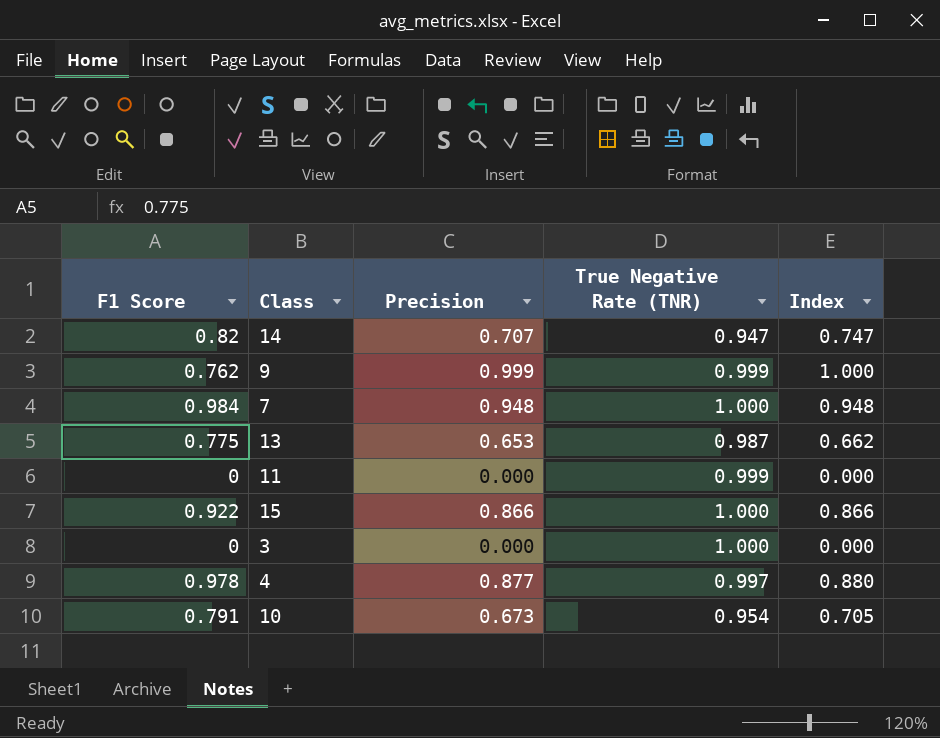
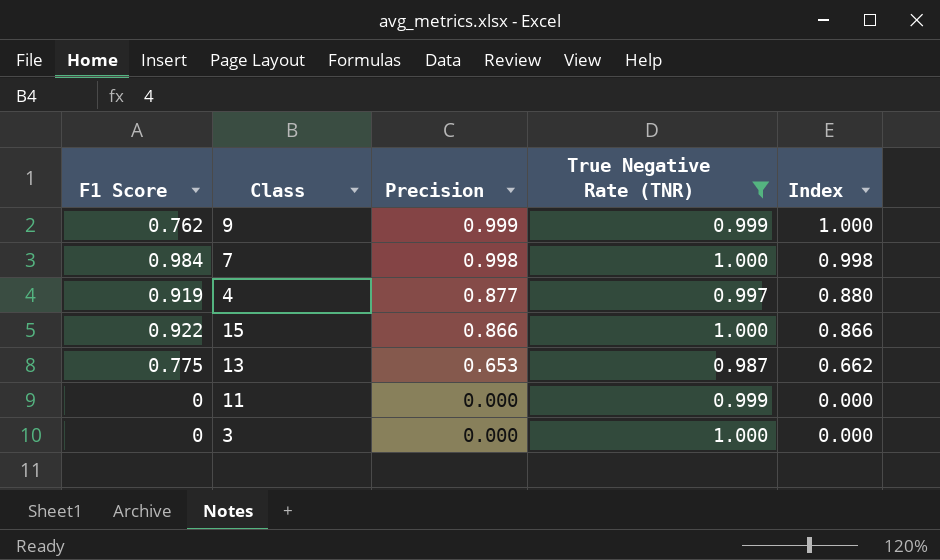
filter: none -> True Negative Rate (TNR) >= 0.987
row order: none -> Precision descending
7 | Precision: 0.948 -> 0.998
7 | Index: 0.948 -> 0.998
4 | F1 Score: 0.978 -> 0.919

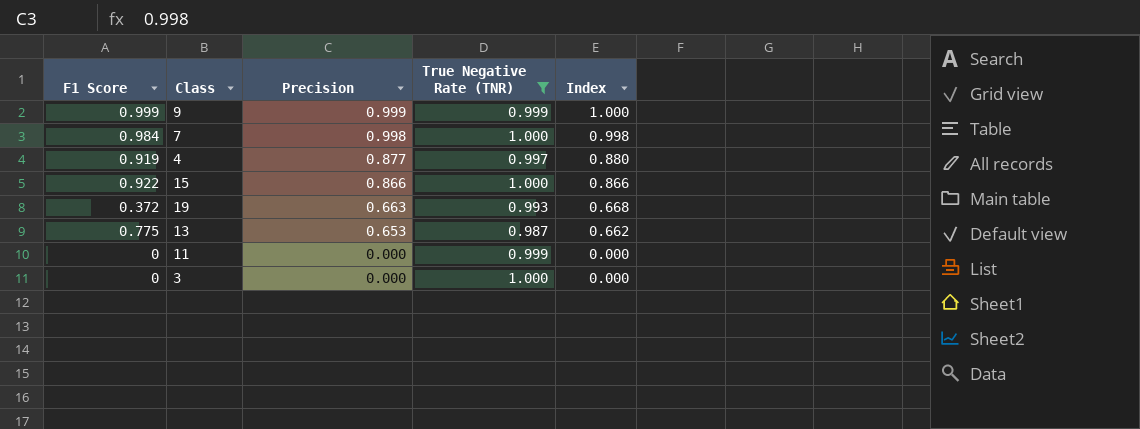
9 | F1 Score: 0.762 -> 0.999
row 19: none -> 0.372 | 0.663 | 0.993 | 0.668

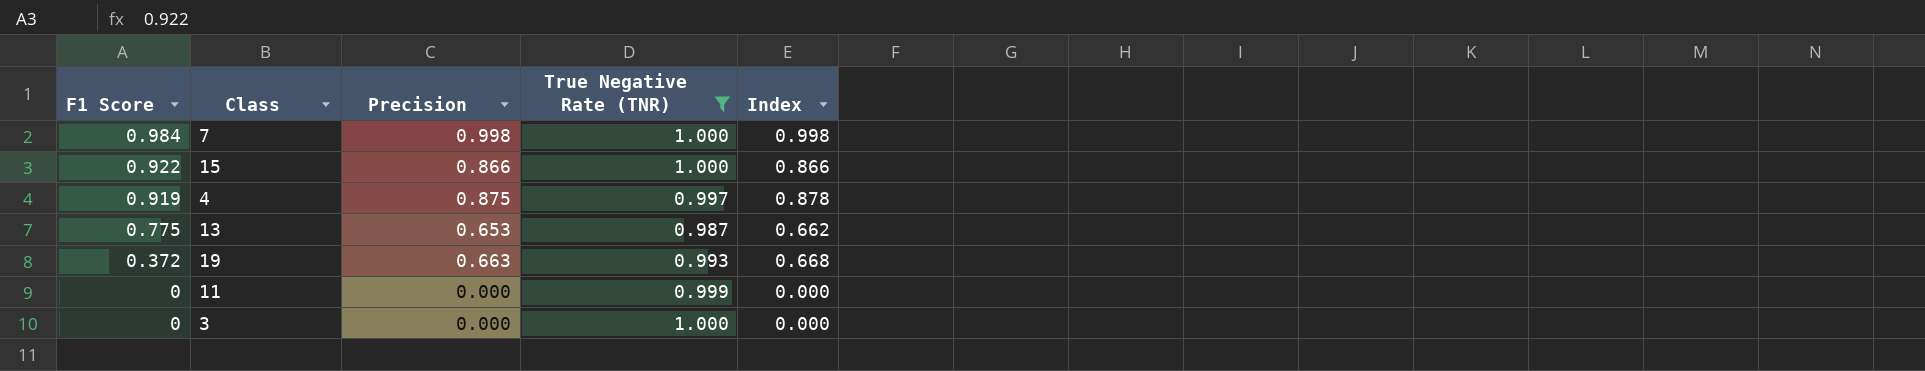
row order: Precision descending -> F1 Score descending
row 9: 0.999 | 0.999 | 0.999 | 1.000 -> none
4 | Precision: 0.877 -> 0.875
4 | Index: 0.880 -> 0.878

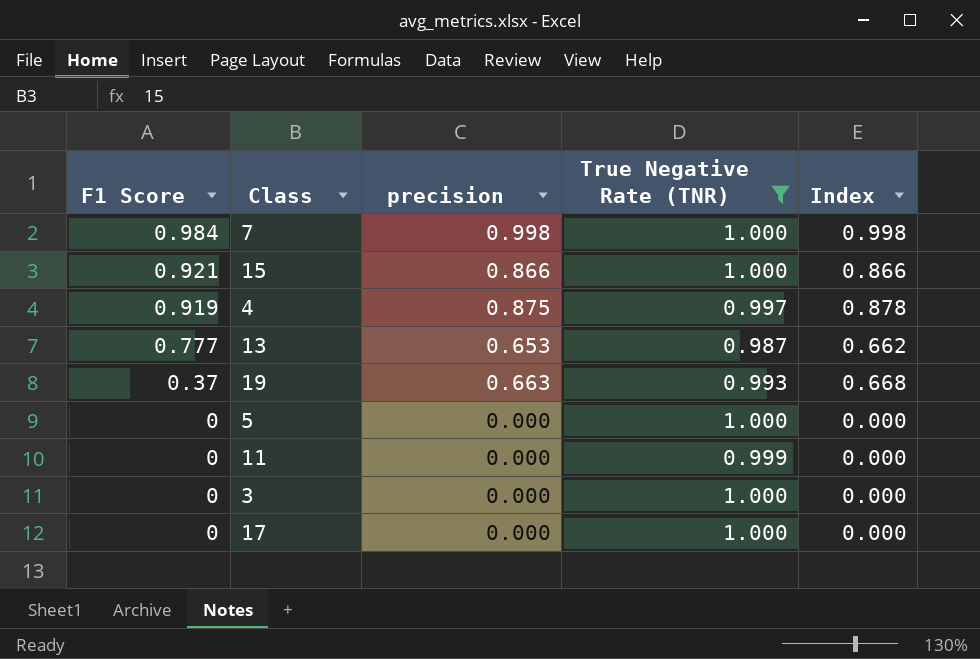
column name: Precision -> precision
15 | F1 Score: 0.922 -> 0.921
13 | F1 Score: 0.775 -> 0.777
19 | F1 Score: 0.372 -> 0.37
row 5: none -> 0 | 0.000 | 1.000 | 0.000
row 17: none -> 0 | 0.000 | 1.000 | 0.000

